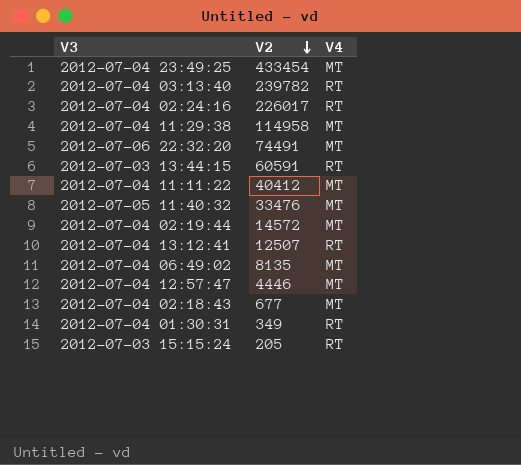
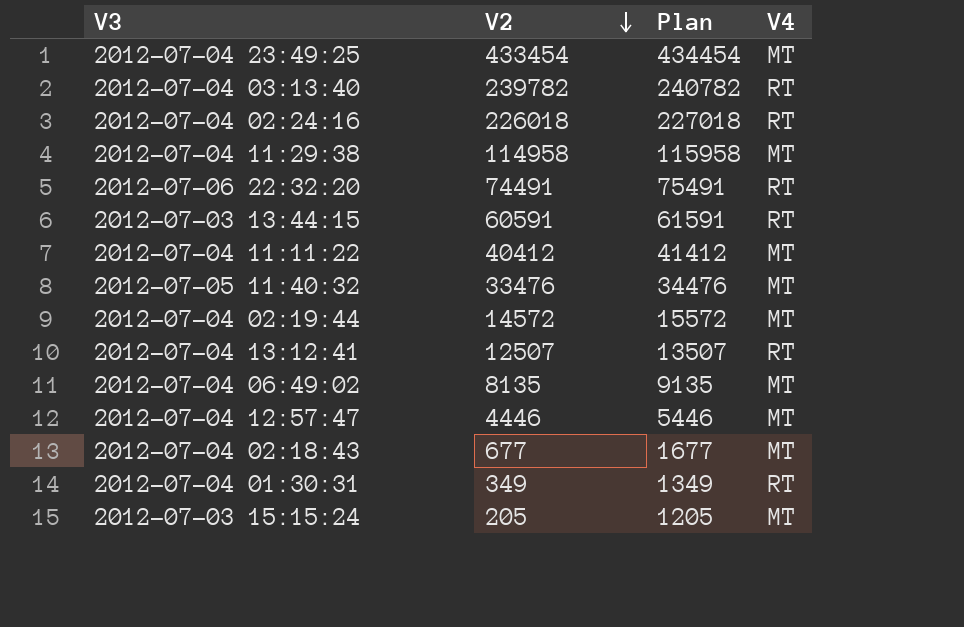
column Plan | formula: none -> [V2] + 1000
2012-07-04 02:24:16 | V2: 226017 -> 226018
2012-07-06 22:32:20 | V4: MT -> RT
2012-07-03 15:15:24 | V4: RT -> MT

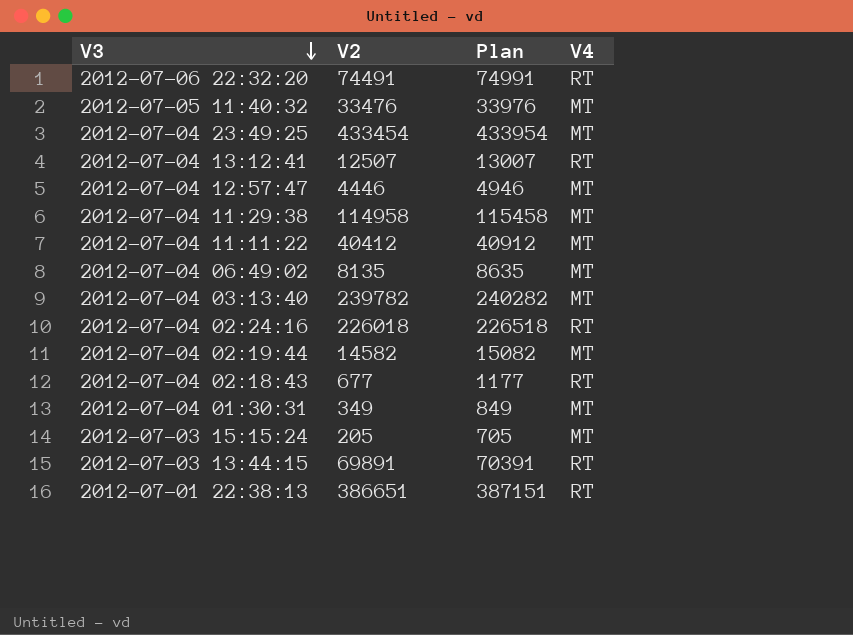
row order: V2 descending -> V3 descending
column Plan | formula: [V2] + 1000 -> [V2] + 500
2012-07-04 03:13:40 | V4: RT -> MT
2012-07-04 02:19:44 | V2: 14572 -> 14582
2012-07-04 02:18:43 | V4: MT -> RT
2012-07-04 01:30:31 | V4: RT -> MT
2012-07-03 13:44:15 | V2: 60591 -> 69891
row 2012-07-01 22:38:13: none -> 386651 | 387151 | RT

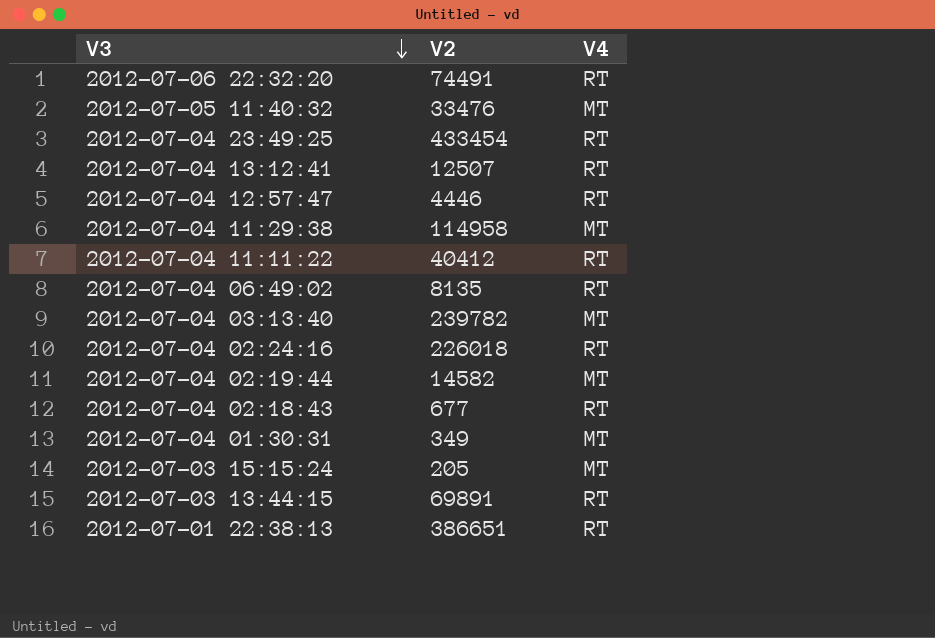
column Plan | formula: [V2] + 500 -> none
2012-07-04 23:49:25 | V4: MT -> RT
2012-07-04 12:57:47 | V4: MT -> RT
2012-07-04 11:11:22 | V4: MT -> RT
2012-07-04 06:49:02 | V4: MT -> RT

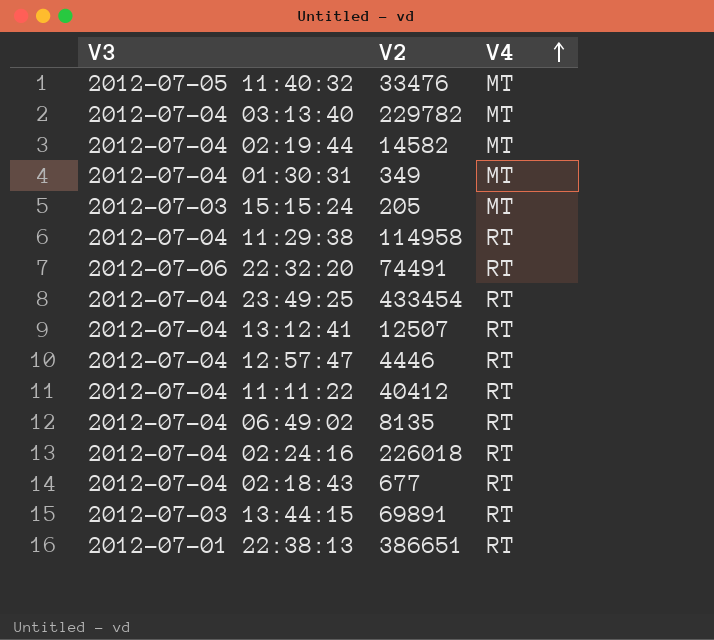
row order: V3 descending -> V4 ascending
2012-07-04 03:13:40 | V2: 239782 -> 229782
2012-07-04 11:29:38 | V4: MT -> RT

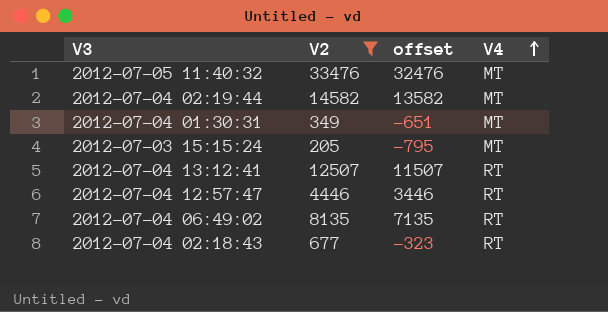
filter: none -> V2 <= 33476
column offset | formula: none -> [V2] - 1000

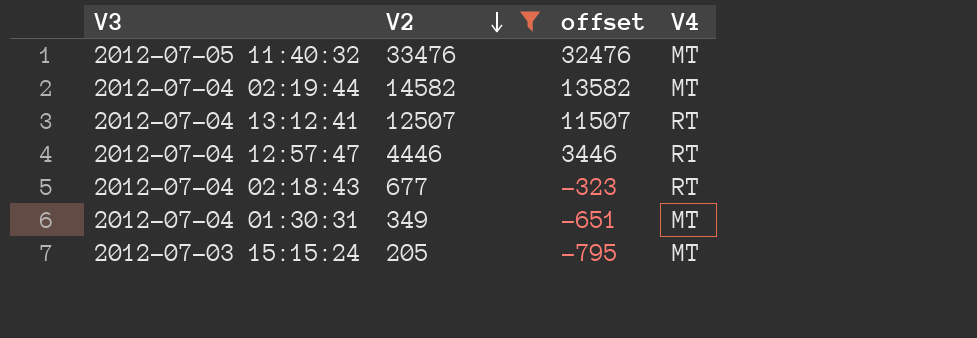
row order: V4 ascending -> V2 descending
row 2012-07-04 06:49:02: 8135 | 7135 | RT -> none

